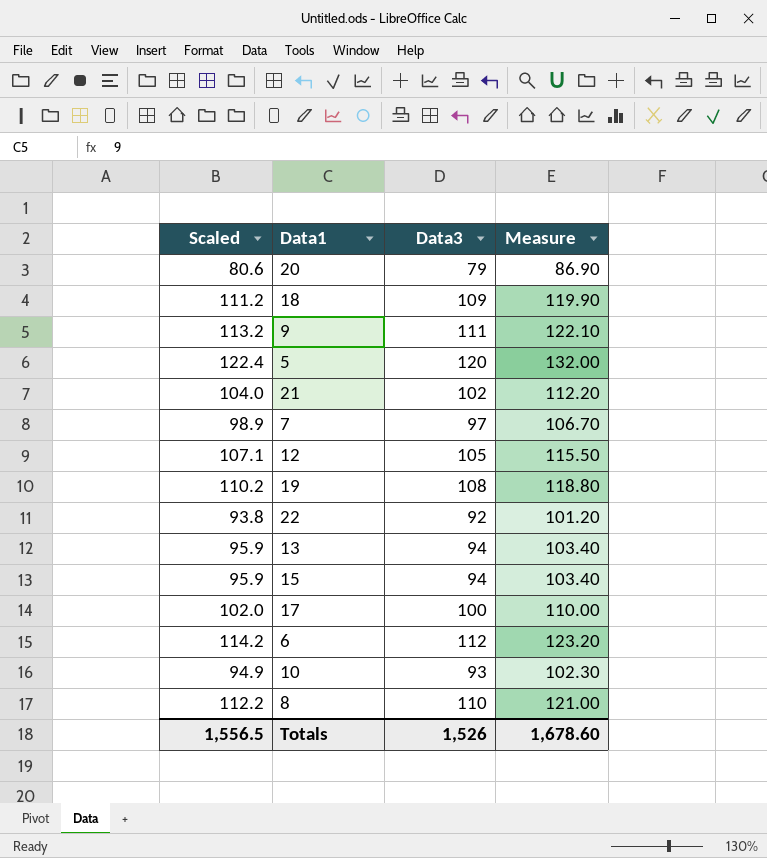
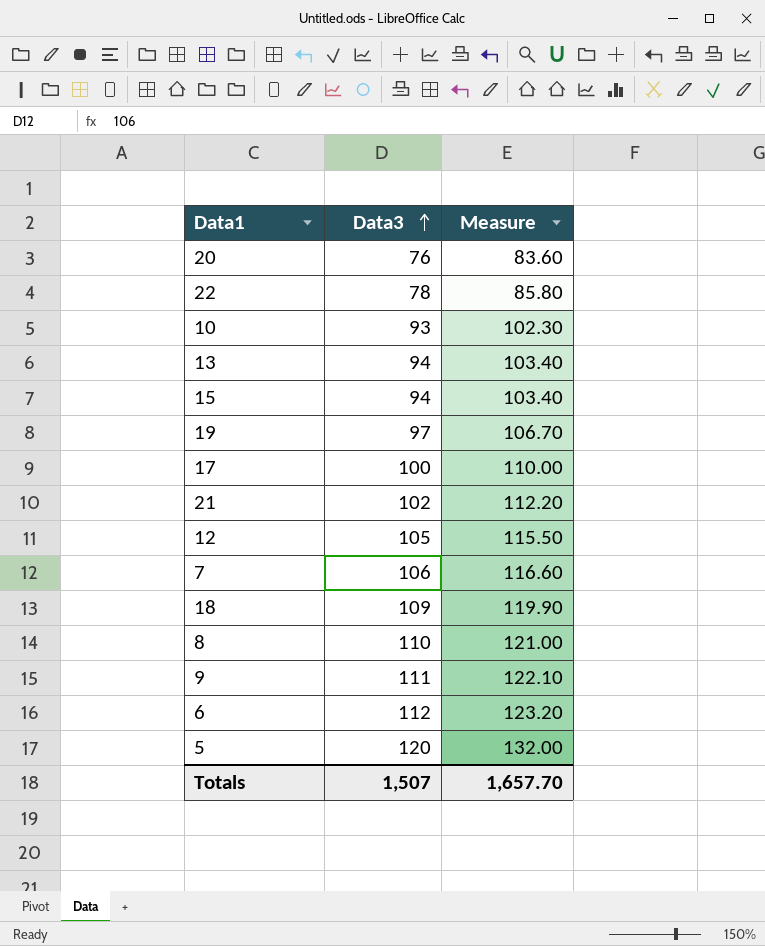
row order: none -> Data3 ascending
column Scaled | formula: [Data3] * 1.02 -> none
20 | Data3: 79 -> 76
20 | Measure: 86.90 -> 83.60
22 | Data3: 92 -> 78
22 | Measure: 101.20 -> 85.80
19 | Data3: 108 -> 97
19 | Measure: 118.80 -> 106.70
7 | Data3: 97 -> 106
7 | Measure: 106.70 -> 116.60
Totals | Data3: 1,526 -> 1,507
Totals | Measure: 1,678.60 -> 1,657.70

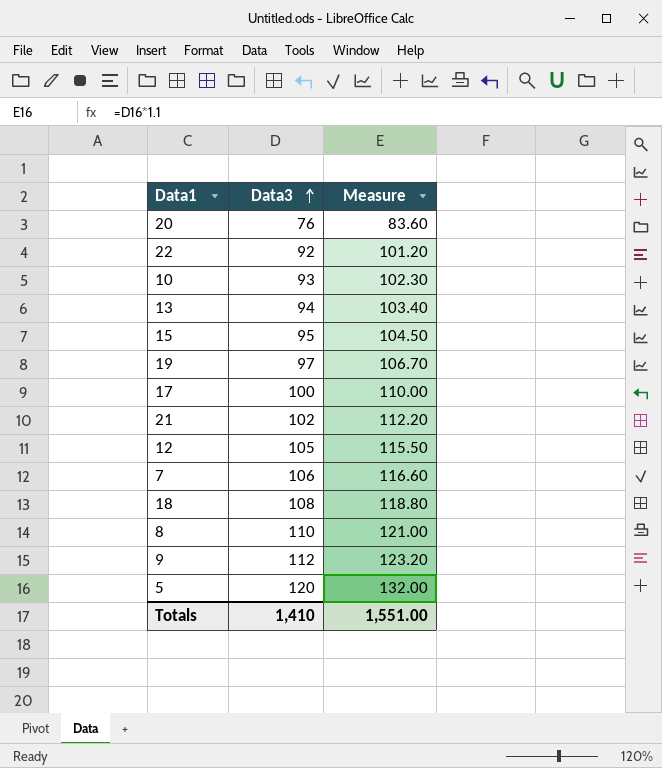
row 6: 112 | 123.20 -> none
22 | Data3: 78 -> 92
22 | Measure: 85.80 -> 101.20
15 | Data3: 94 -> 95
15 | Measure: 103.40 -> 104.50
18 | Data3: 109 -> 108
18 | Measure: 119.90 -> 118.80
9 | Data3: 111 -> 112
9 | Measure: 122.10 -> 123.20
Totals | Data3: 1,507 -> 1,410
Totals | Measure: 1,657.70 -> 1,551.00

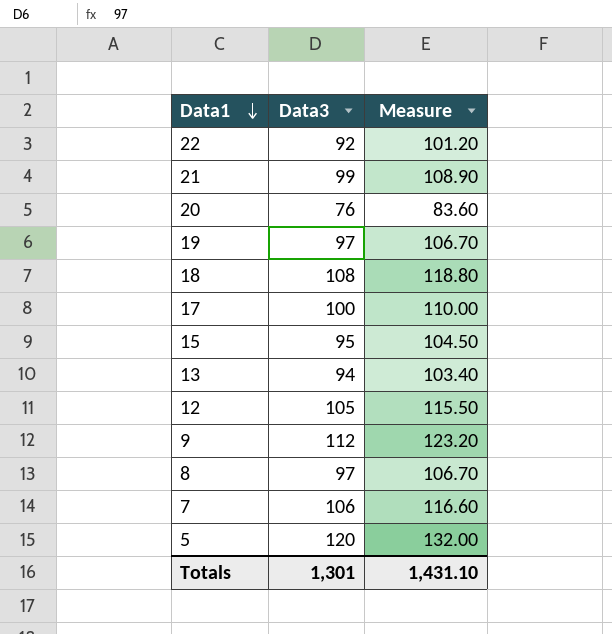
row order: Data3 ascending -> Data1 descending
row 10: 93 | 102.30 -> none
21 | Data3: 102 -> 99
21 | Measure: 112.20 -> 108.90
8 | Data3: 110 -> 97
8 | Measure: 121.00 -> 106.70
Totals | Data3: 1,410 -> 1,301
Totals | Measure: 1,551.00 -> 1,431.10

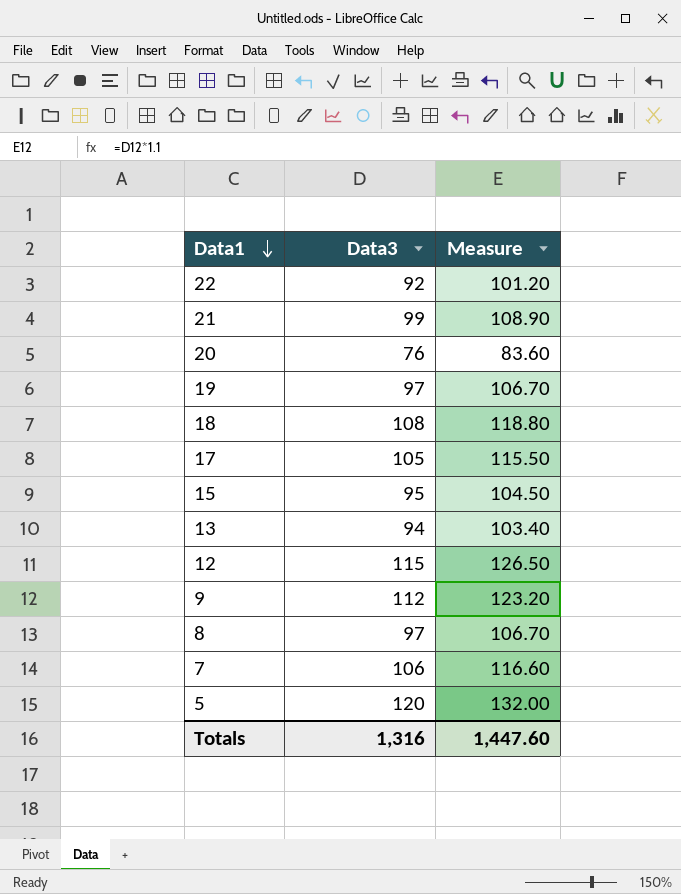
17 | Data3: 100 -> 105
17 | Measure: 110.00 -> 115.50
12 | Data3: 105 -> 115
12 | Measure: 115.50 -> 126.50
Totals | Data3: 1,301 -> 1,316
Totals | Measure: 1,431.10 -> 1,447.60

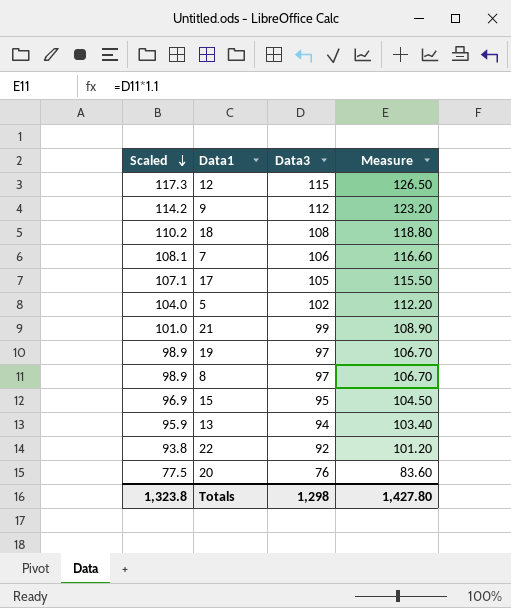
row order: Data1 descending -> Scaled descending
column Scaled | formula: none -> [Data3] * 1.02
5 | Data3: 120 -> 102
5 | Measure: 132.00 -> 112.20
Totals | Data3: 1,316 -> 1,298
Totals | Measure: 1,447.60 -> 1,427.80

